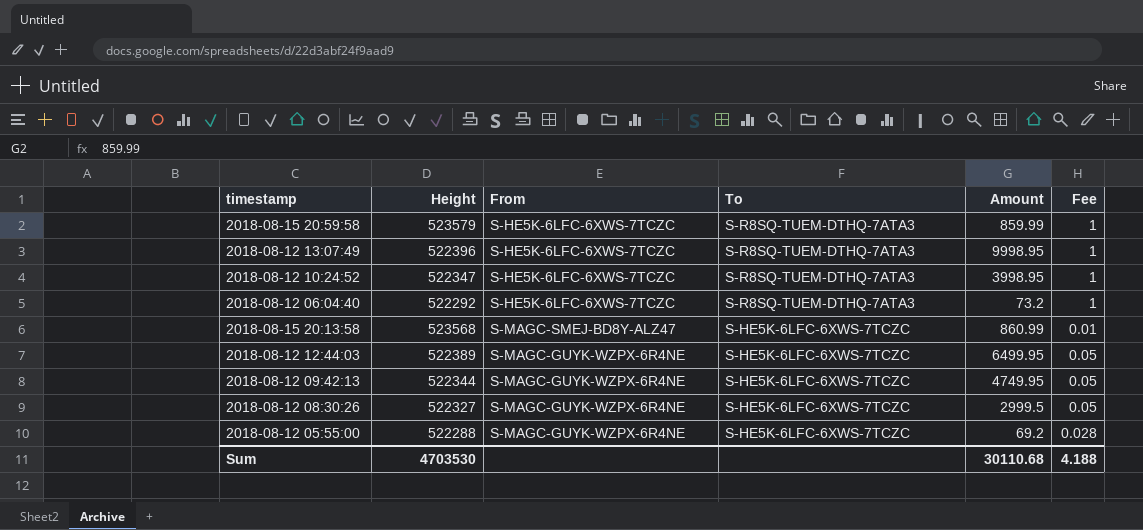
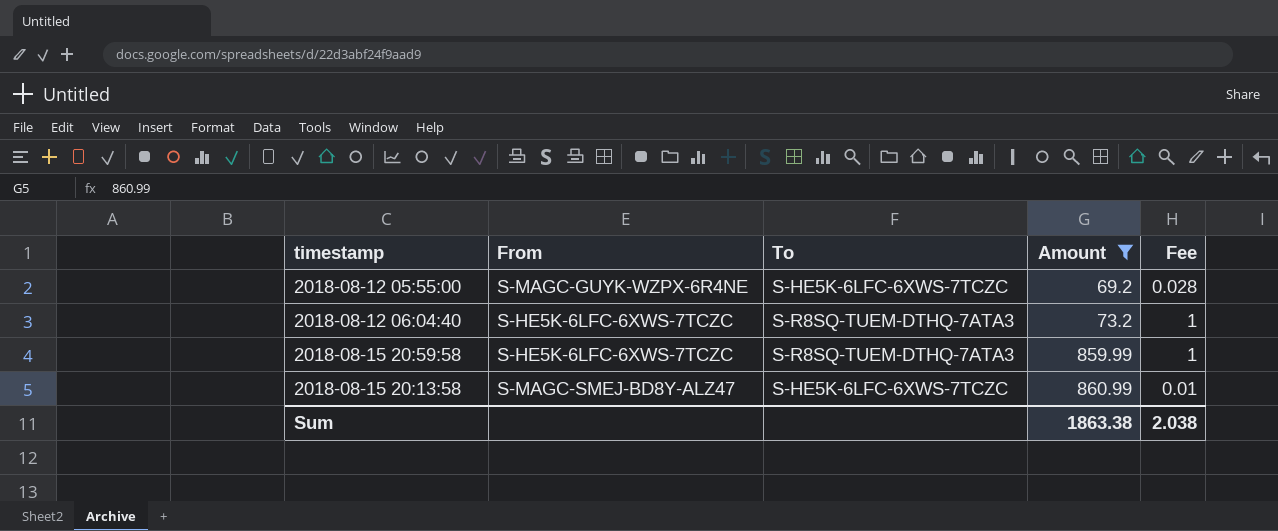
filter: none -> Amount <= 860.99
row order: To descending -> Amount ascending
column Height | position: 2 -> none
Sum | Amount: 30110.68 -> 1863.38
Sum | Fee: 4.188 -> 2.038

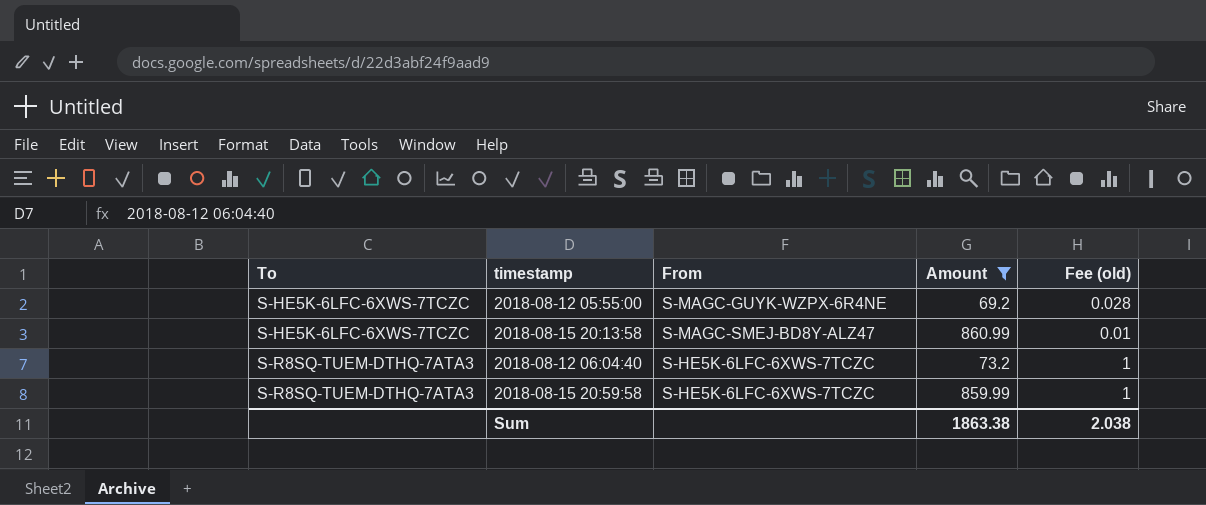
row order: Amount ascending -> To ascending
column To | position: 3 -> 1
column name: Fee -> Fee (old)

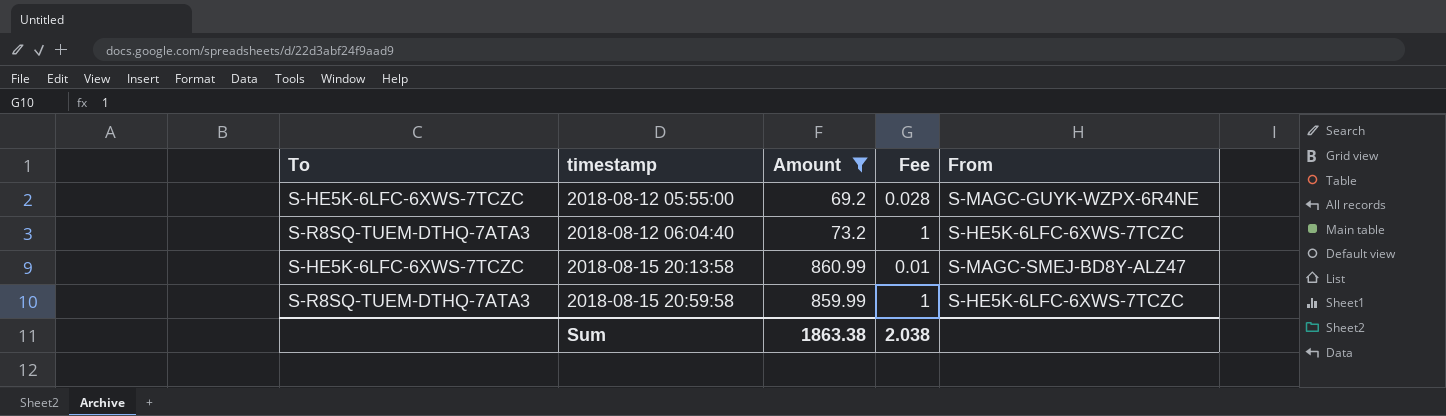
row order: To ascending -> timestamp ascending
column name: Fee (old) -> Fee
column From | position: 3 -> 5

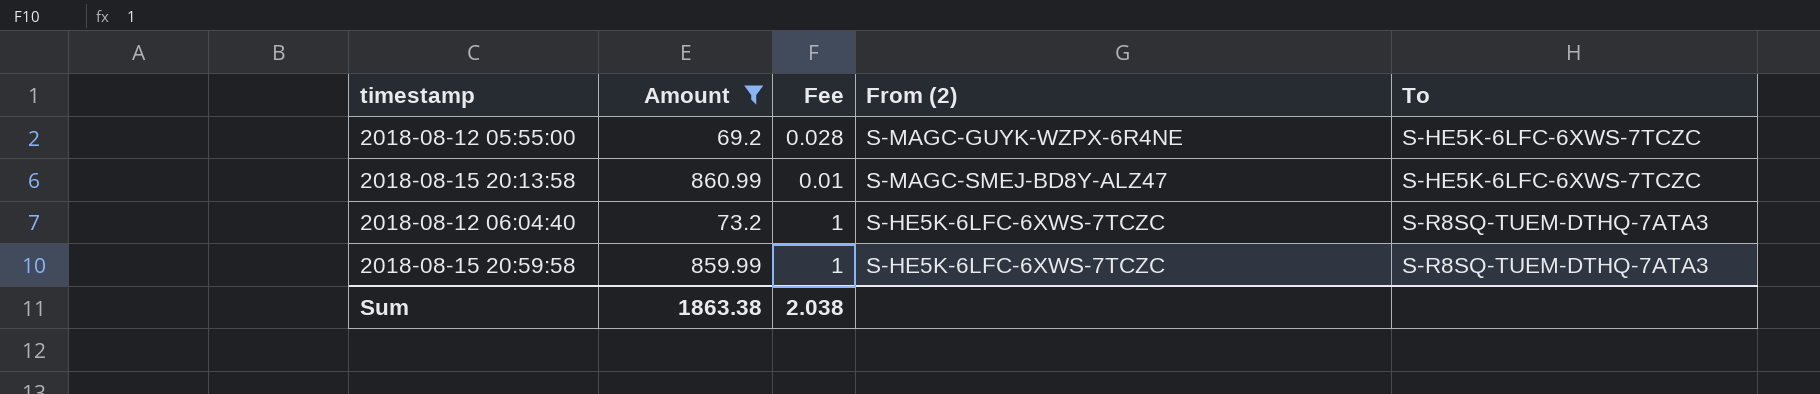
row order: timestamp ascending -> To ascending
column name: From -> From (2)
column To | position: 1 -> 5

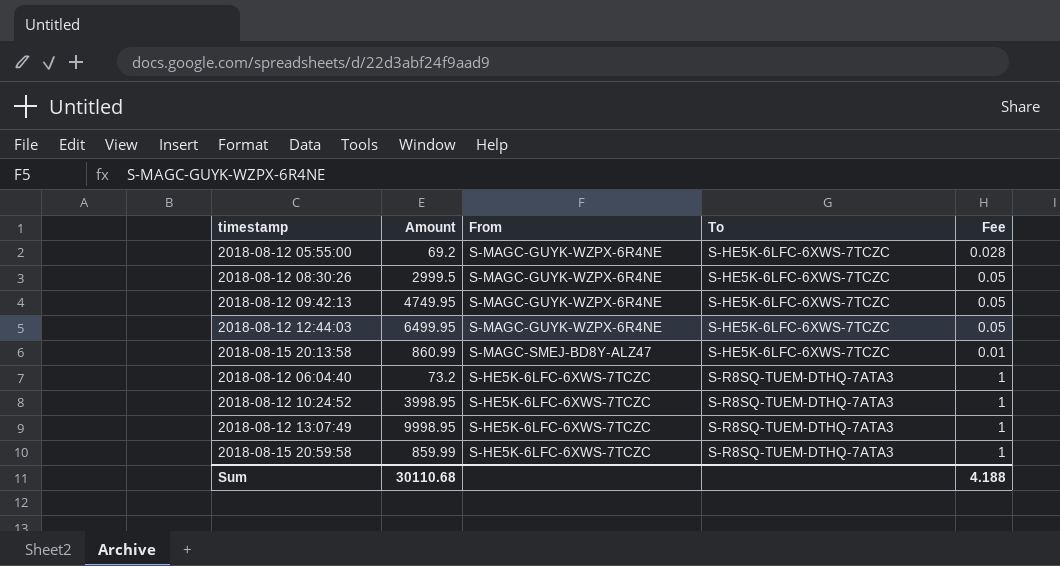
filter: Amount <= 860.99 -> none
column name: From (2) -> From
column Fee | position: 3 -> 5
Sum | Amount: 1863.38 -> 30110.68
Sum | Fee: 2.038 -> 4.188

